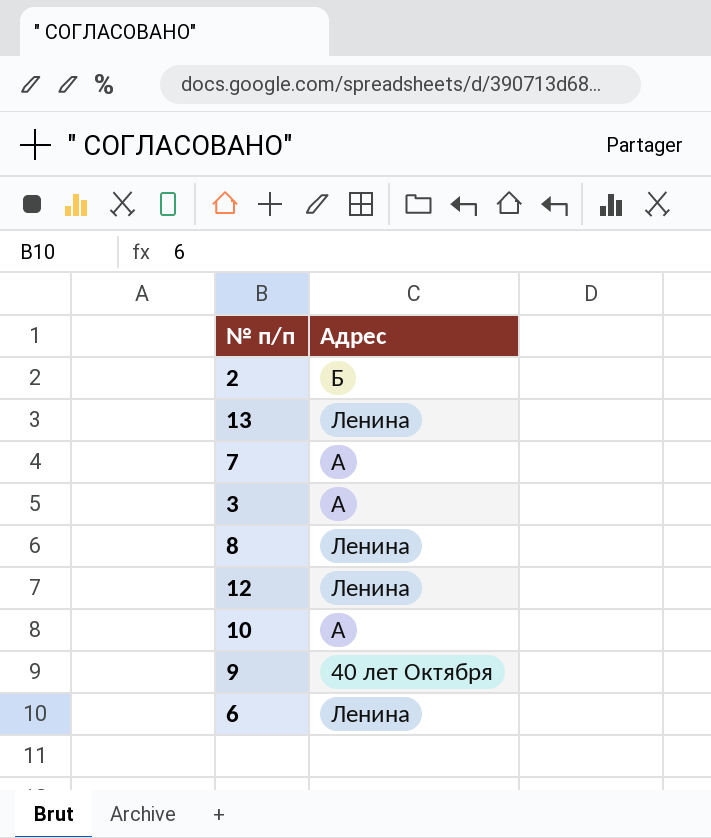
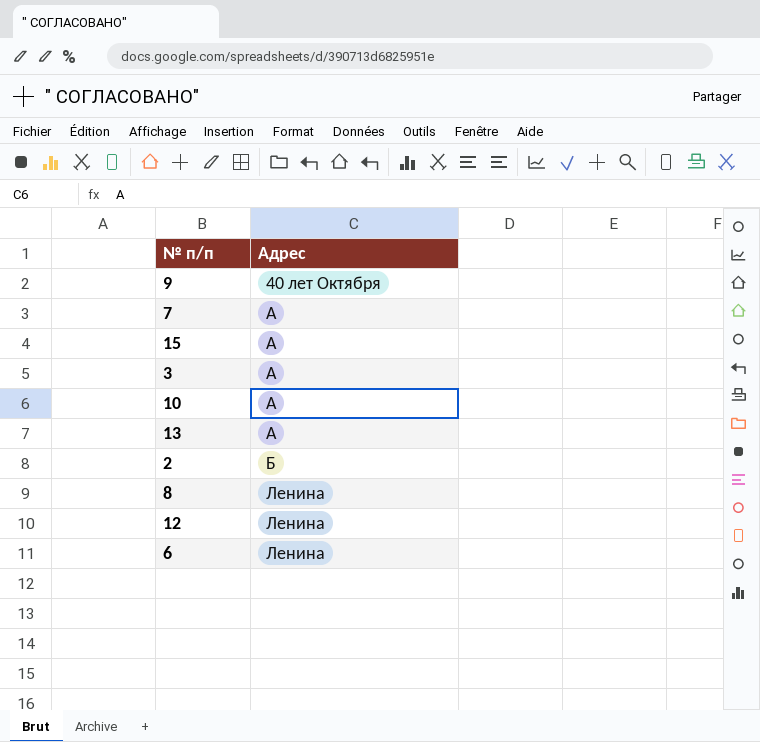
row order: none -> Адрес ascending
row 15: none -> А
13 | Адрес: Ленина -> А

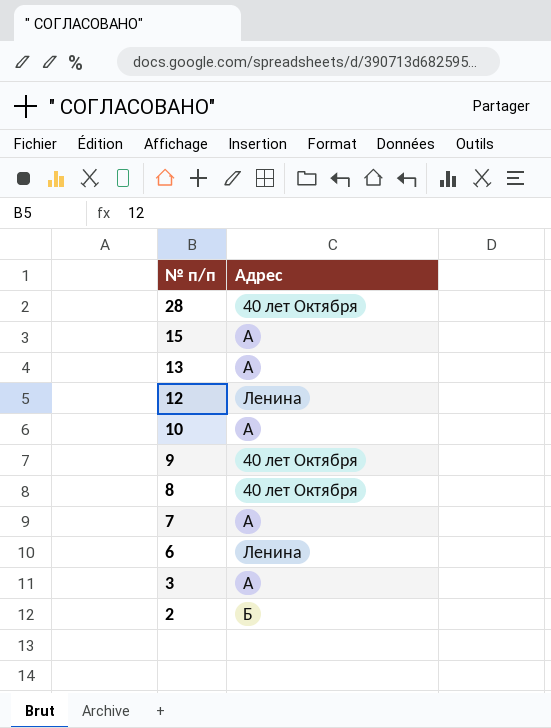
row order: Адрес ascending -> № п/п descending
row 28: none -> 40 лет Октября
8 | Адрес: Ленина -> 40 лет Октября

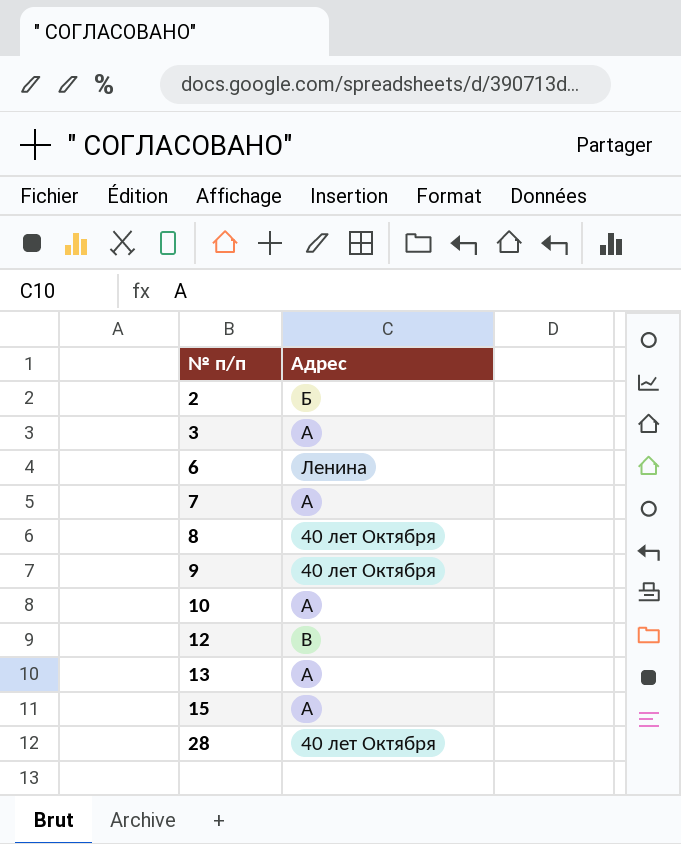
row order: № п/п descending -> № п/п ascending
12 | Адрес: Ленина -> В

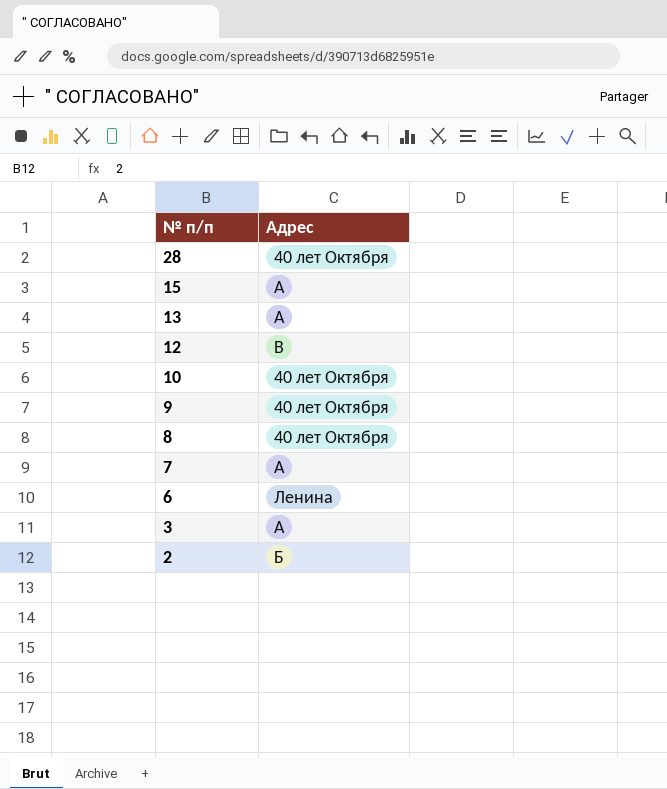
row order: № п/п ascending -> № п/п descending
10 | Адрес: А -> 40 лет Октября

